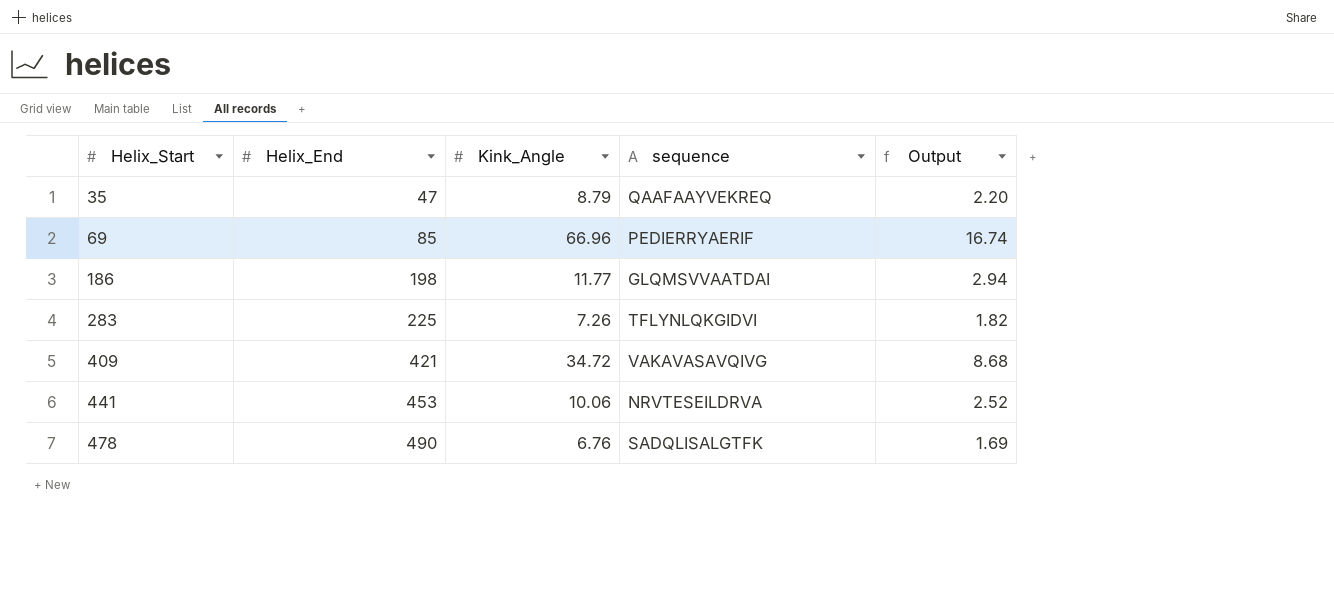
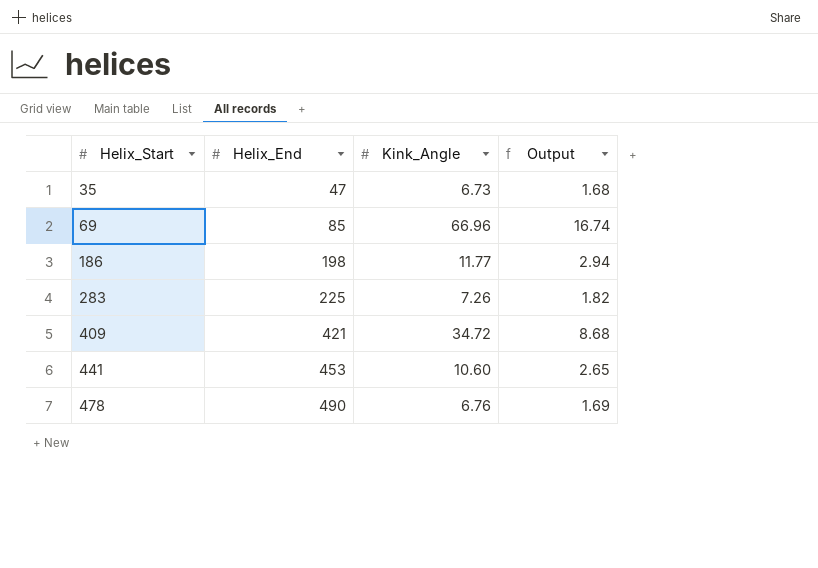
column sequence | position: 4 -> none
35 | Kink_Angle: 8.79 -> 6.73
35 | Output: 2.20 -> 1.68
441 | Kink_Angle: 10.06 -> 10.60
441 | Output: 2.52 -> 2.65

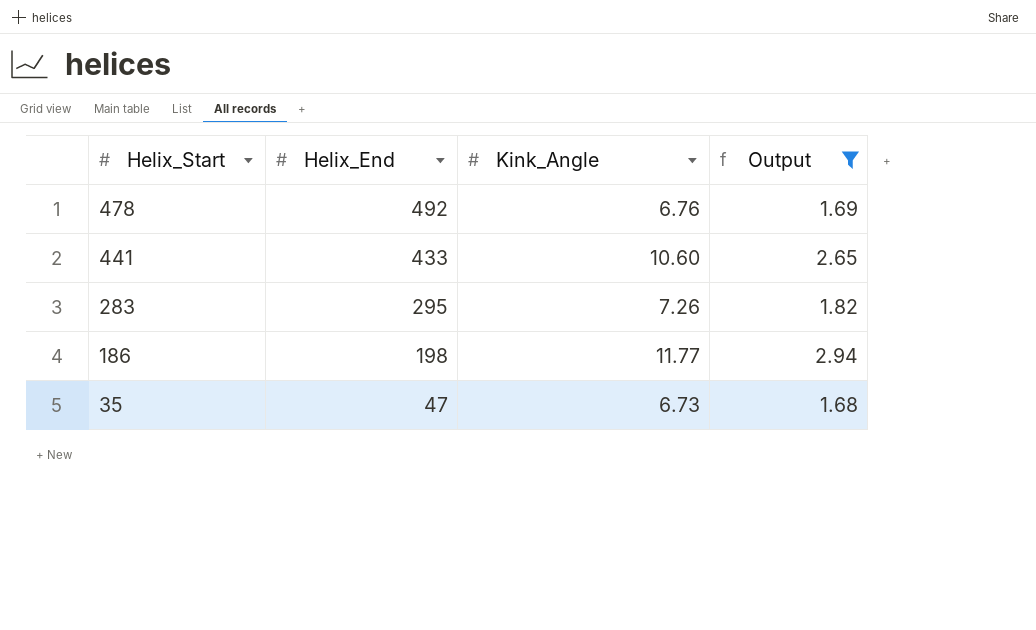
filter: none -> Output <= 2.94
row order: Helix_Start ascending -> Helix_Start descending
478 | Helix_End: 490 -> 492
441 | Helix_End: 453 -> 433
283 | Helix_End: 225 -> 295

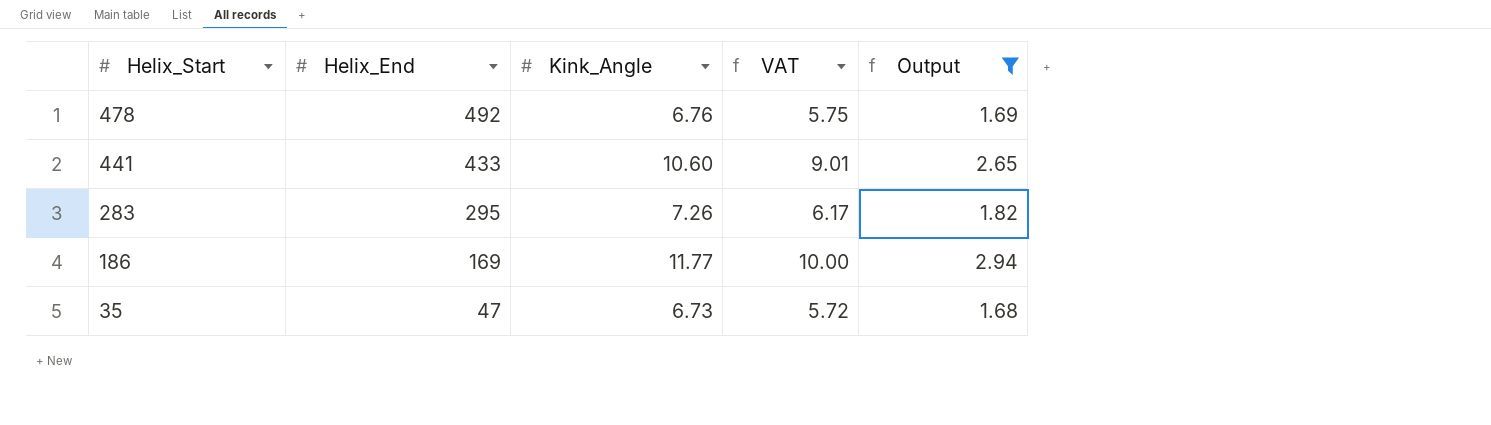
column VAT | formula: none -> [Kink_Angle] * 0.85
186 | Helix_End: 198 -> 169

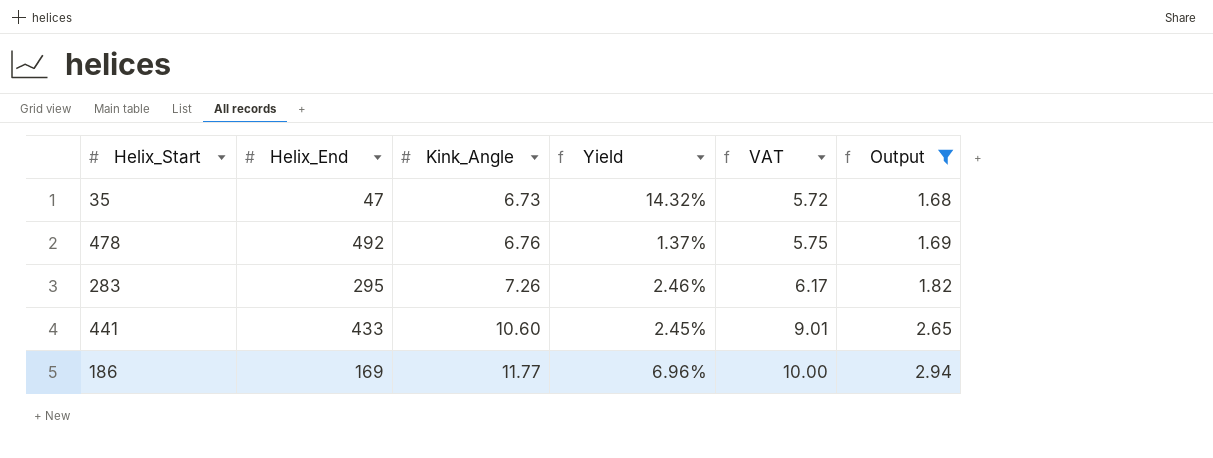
row order: Helix_Start descending -> Kink_Angle ascending
column Yield | formula: none -> [Kink_Angle] / [Helix_End]

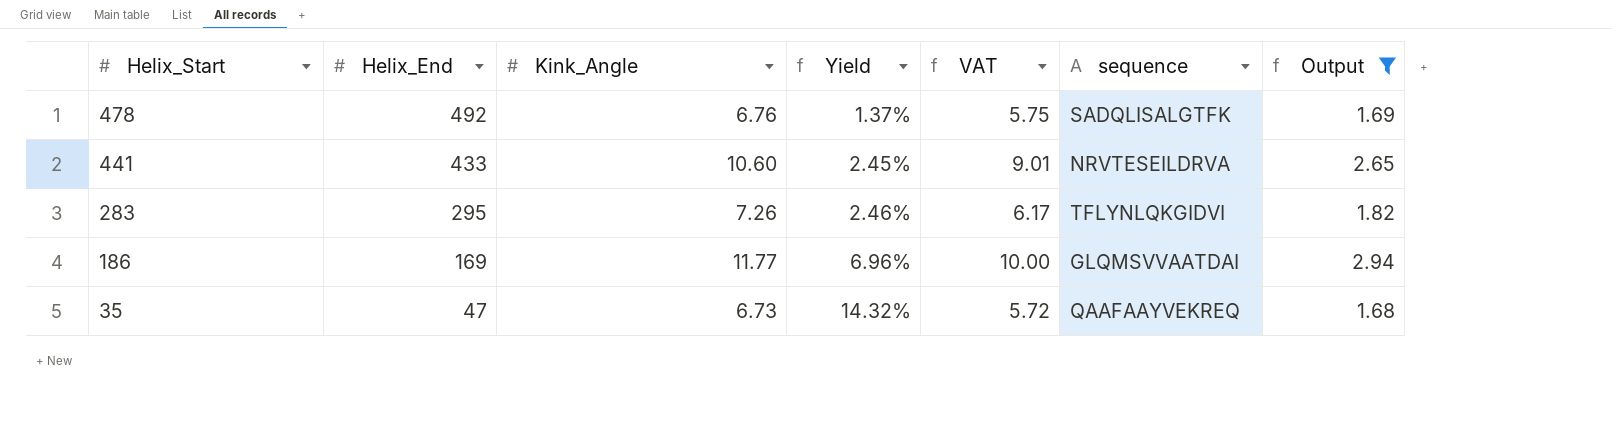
row order: Kink_Angle ascending -> Helix_Start descending
column sequence | position: none -> 6

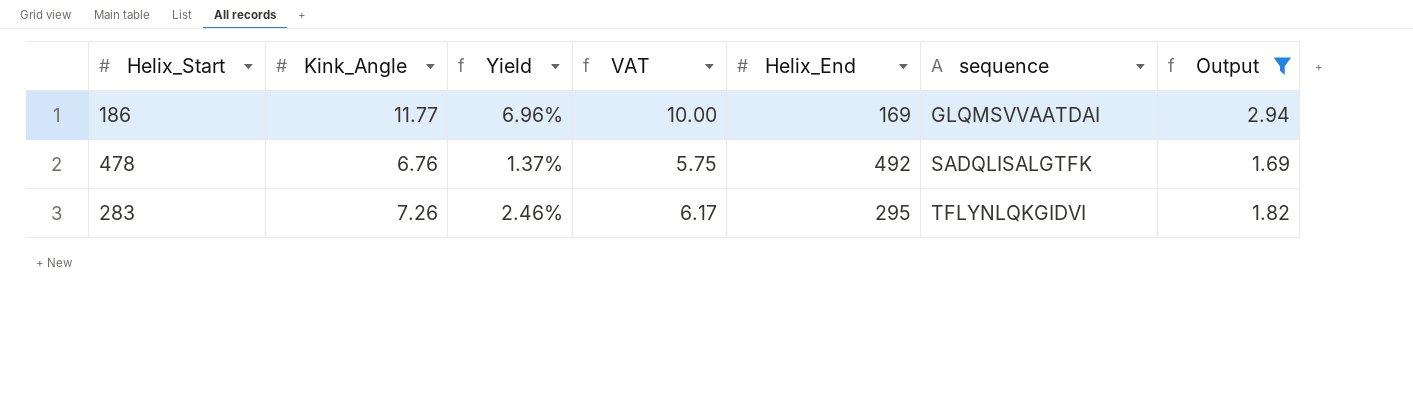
row order: Helix_Start descending -> sequence ascending
column Helix_End | position: 2 -> 5
row 441: 433 | 10.60 | 2.45% | 9.01 | NRVTESEILDRVA | 2.65 -> none
row 35: 47 | 6.73 | 14.32% | 5.72 | QAAFAAYVEKREQ | 1.68 -> none

